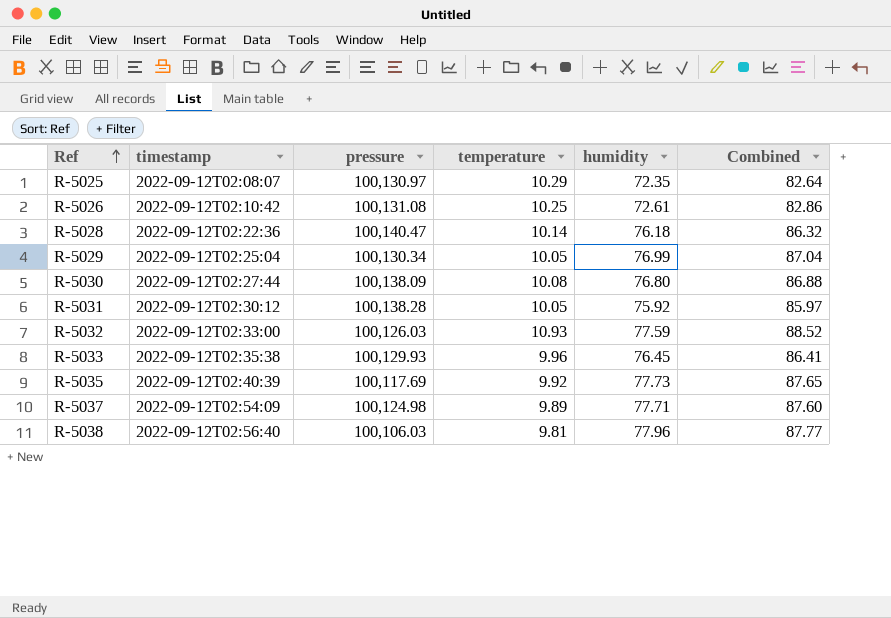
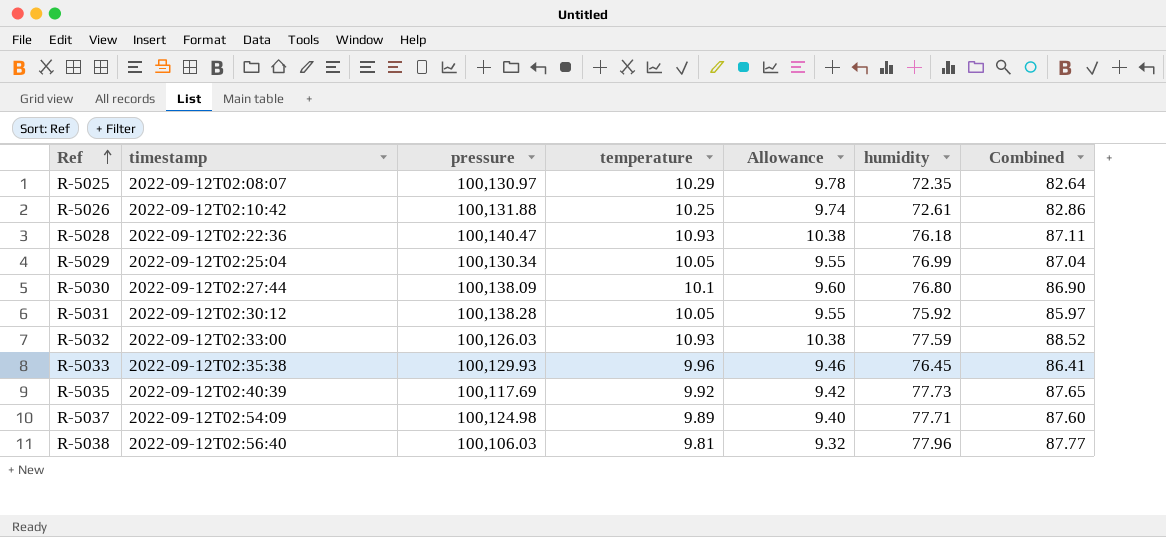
column Allowance | formula: none -> [temperature] * 0.95
R-5026 | pressure: 100,131.08 -> 100,131.88
R-5028 | temperature: 10.14 -> 10.93
R-5028 | Combined: 86.32 -> 87.11
R-5030 | temperature: 10.08 -> 10.1
R-5030 | Combined: 86.88 -> 86.90

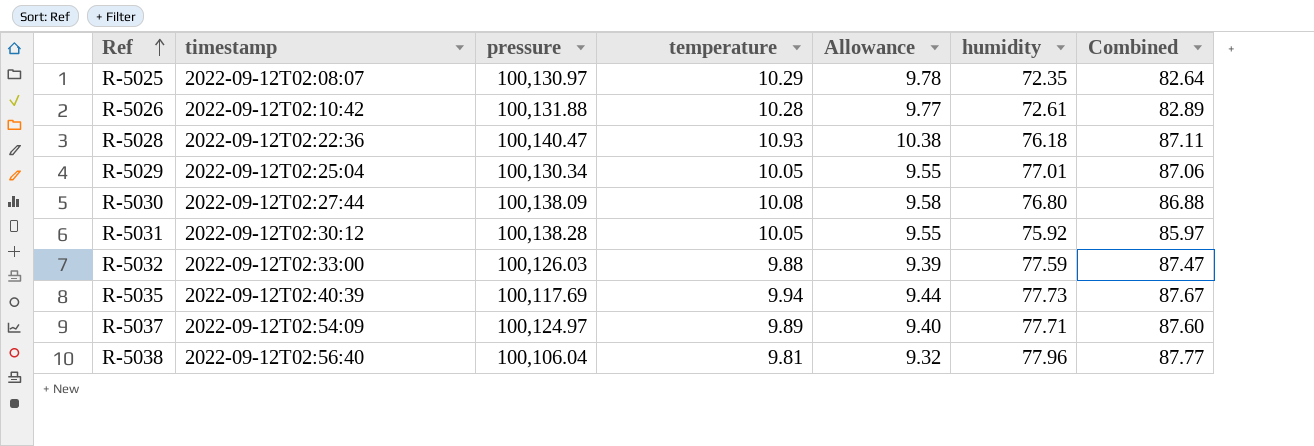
row R-5033: 2022-09-12T02:35:38 | 100,129.93 | 9.96 | 9.46 | 76.45 | 86.41 -> none
R-5026 | temperature: 10.25 -> 10.28
R-5026 | Allowance: 9.74 -> 9.77
R-5026 | Combined: 82.86 -> 82.89
R-5029 | humidity: 76.99 -> 77.01
R-5029 | Combined: 87.04 -> 87.06
R-5030 | temperature: 10.1 -> 10.08
R-5030 | Allowance: 9.60 -> 9.58
R-5030 | Combined: 86.90 -> 86.88
R-5032 | temperature: 10.93 -> 9.88
R-5032 | Allowance: 10.38 -> 9.39
R-5032 | Combined: 88.52 -> 87.47
R-5035 | temperature: 9.92 -> 9.94
R-5035 | Allowance: 9.42 -> 9.44
R-5035 | Combined: 87.65 -> 87.67
R-5037 | pressure: 100,124.98 -> 100,124.97
R-5038 | pressure: 100,106.03 -> 100,106.04

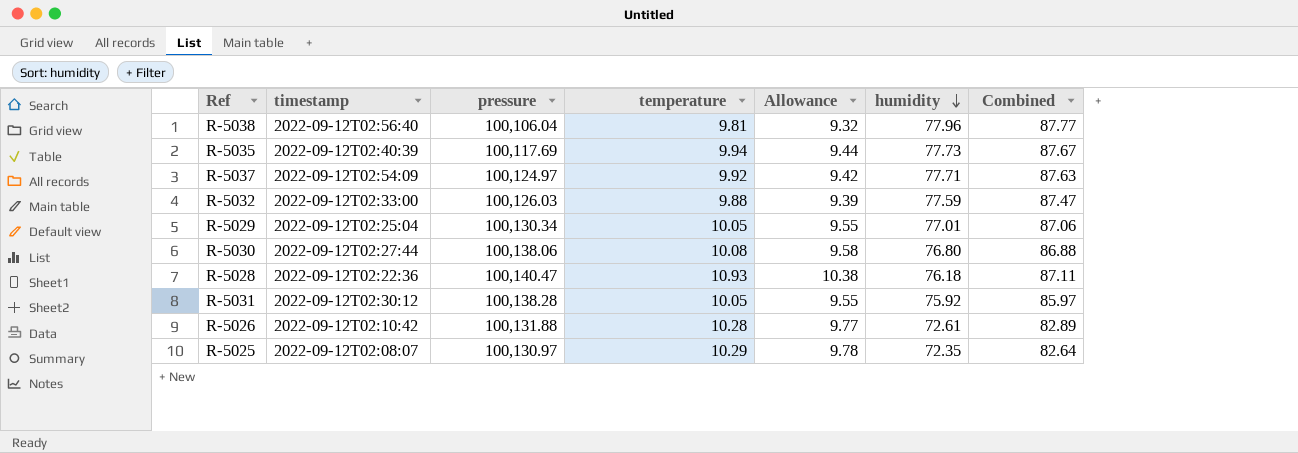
row order: Ref ascending -> humidity descending
R-5037 | temperature: 9.89 -> 9.92
R-5037 | Allowance: 9.40 -> 9.42
R-5037 | Combined: 87.60 -> 87.63
R-5030 | pressure: 100,138.09 -> 100,138.06

